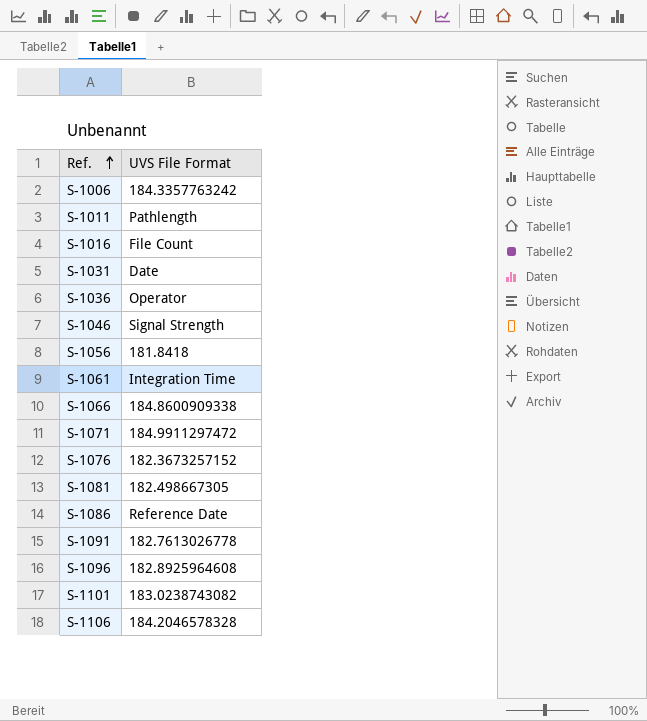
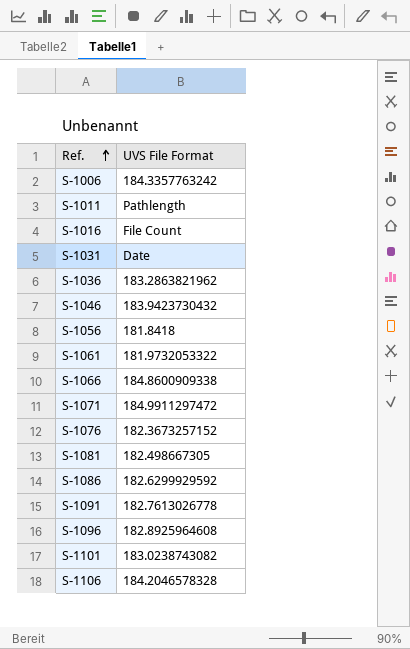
S-1036 | UVS File Format: Operator -> 183.2863821962
S-1046 | UVS File Format: Signal Strength -> 183.9423730432
S-1061 | UVS File Format: Integration Time -> 181.9732053322
S-1086 | UVS File Format: Reference Date -> 182.6299929592

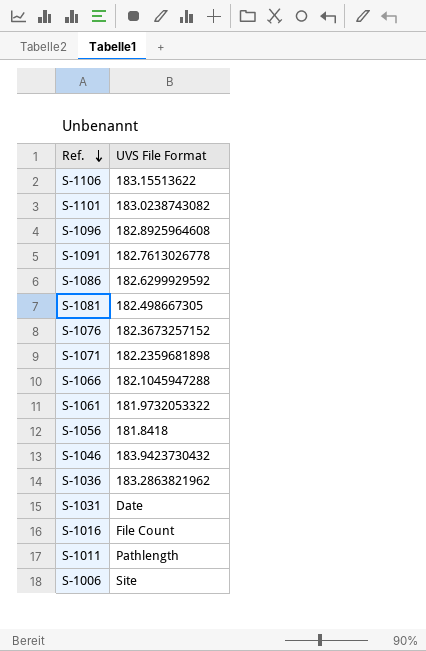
row order: Ref. ascending -> Ref. descending
S-1106 | UVS File Format: 184.2046578328 -> 183.15513622
S-1071 | UVS File Format: 184.9911297472 -> 182.2359681898
S-1066 | UVS File Format: 184.8600909338 -> 182.1045947288
S-1006 | UVS File Format: 184.3357763242 -> Site

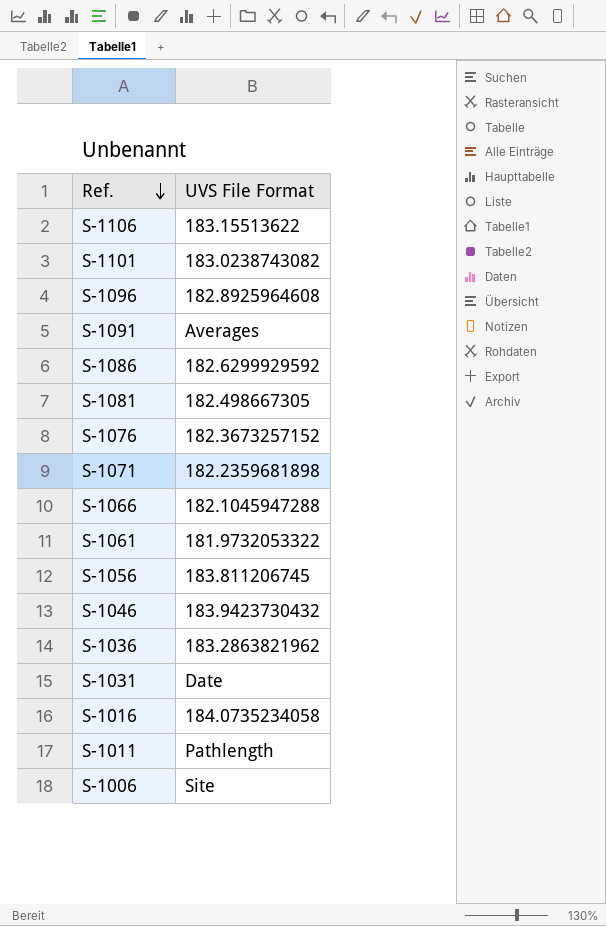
S-1091 | UVS File Format: 182.7613026778 -> Averages
S-1056 | UVS File Format: 181.8418 -> 183.811206745
S-1016 | UVS File Format: File Count -> 184.0735234058

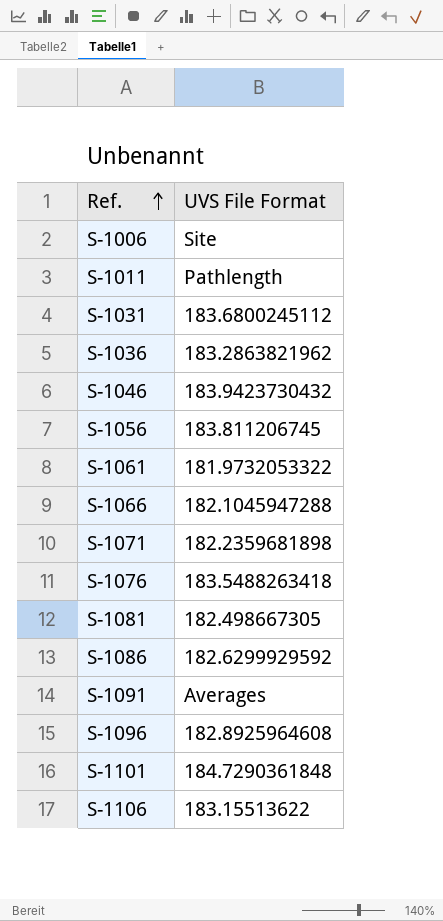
row order: Ref. descending -> Ref. ascending
row S-1016: 184.0735234058 -> none
S-1031 | UVS File Format: Date -> 183.6800245112
S-1076 | UVS File Format: 182.3673257152 -> 183.5488263418
S-1101 | UVS File Format: 183.0238743082 -> 184.7290361848

